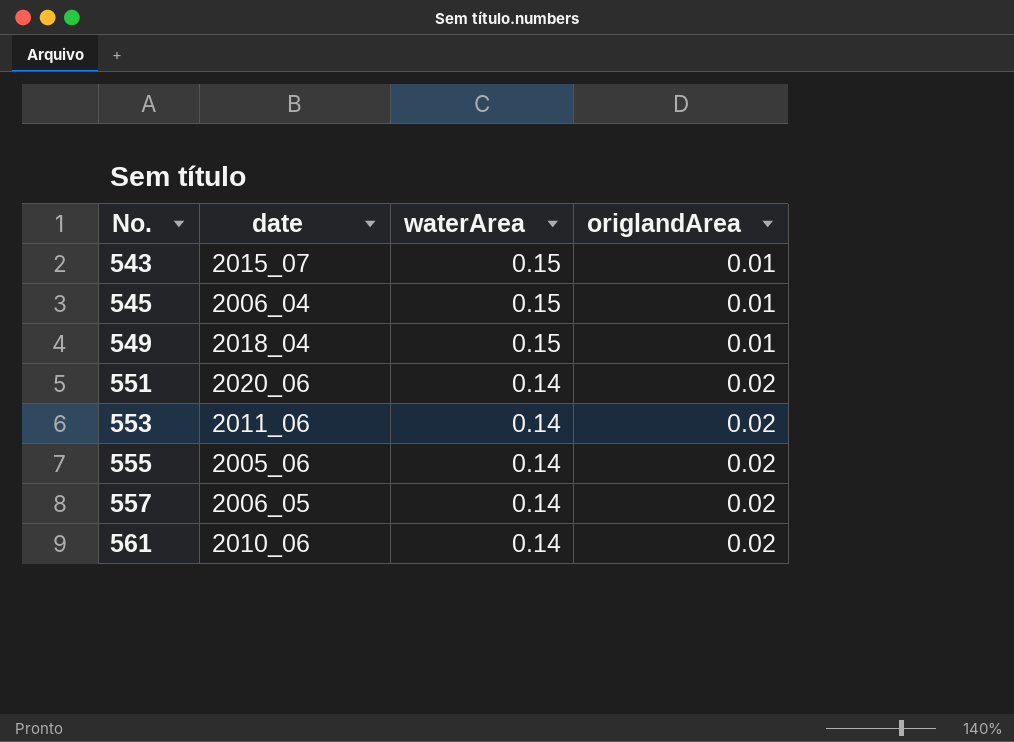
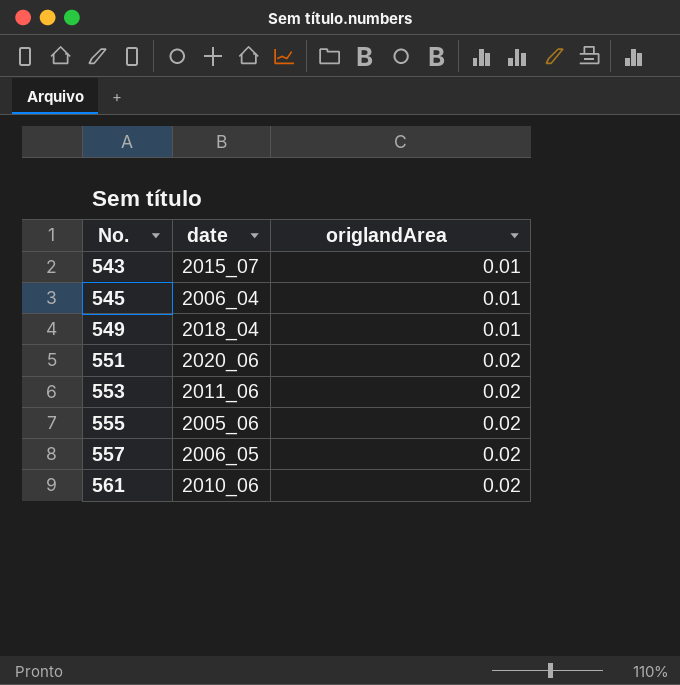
column waterArea | position: 3 -> none

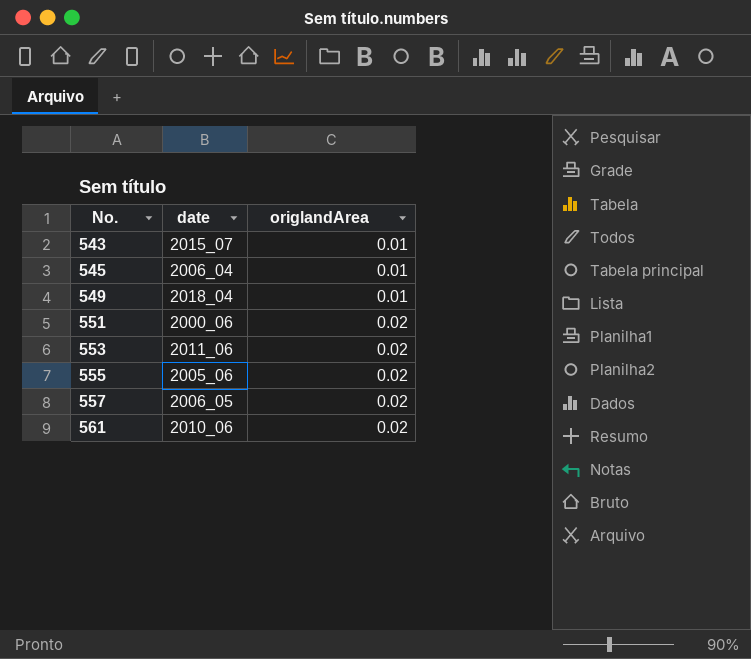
551 | date: 2020_06 -> 2000_06

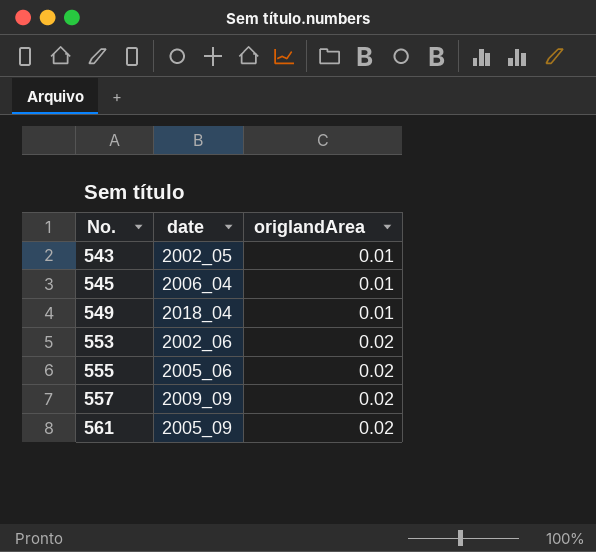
row 551: 2000_06 | 0.02 -> none
543 | date: 2015_07 -> 2002_05
553 | date: 2011_06 -> 2002_06
557 | date: 2006_05 -> 2009_09
561 | date: 2010_06 -> 2005_09

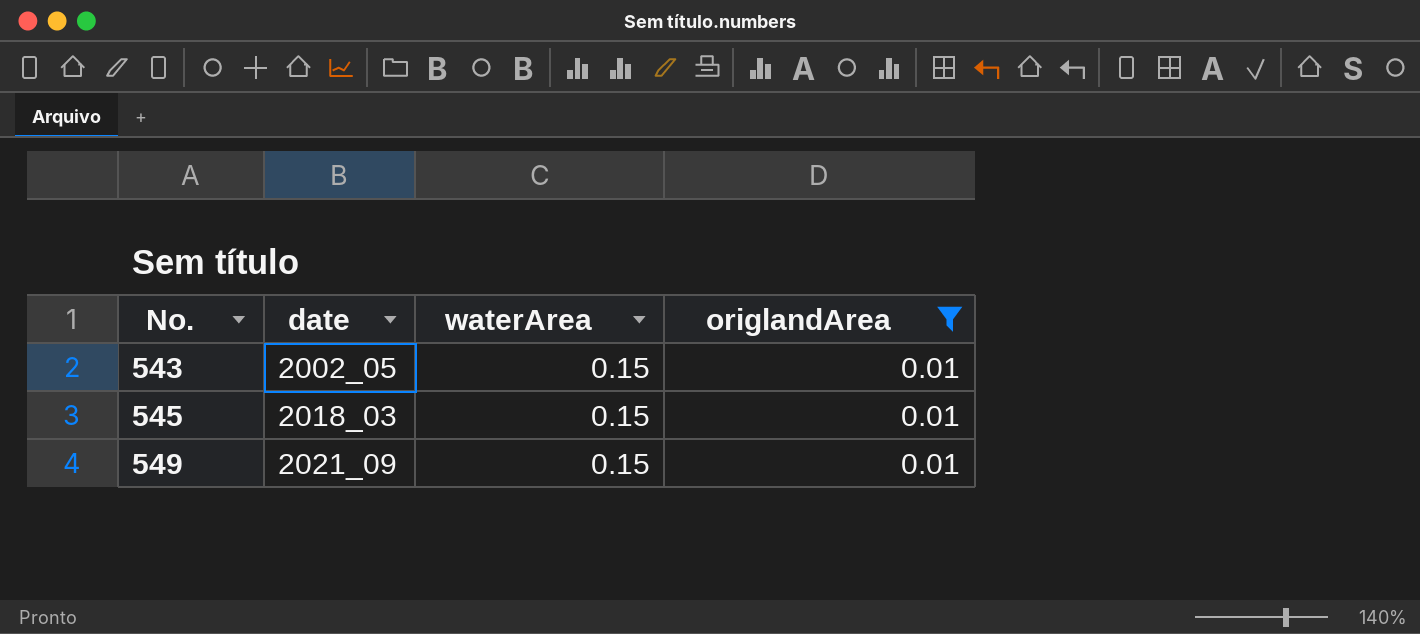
filter: none -> origlandArea = 0.01
column waterArea | position: none -> 3
545 | date: 2006_04 -> 2018_03
549 | date: 2018_04 -> 2021_09

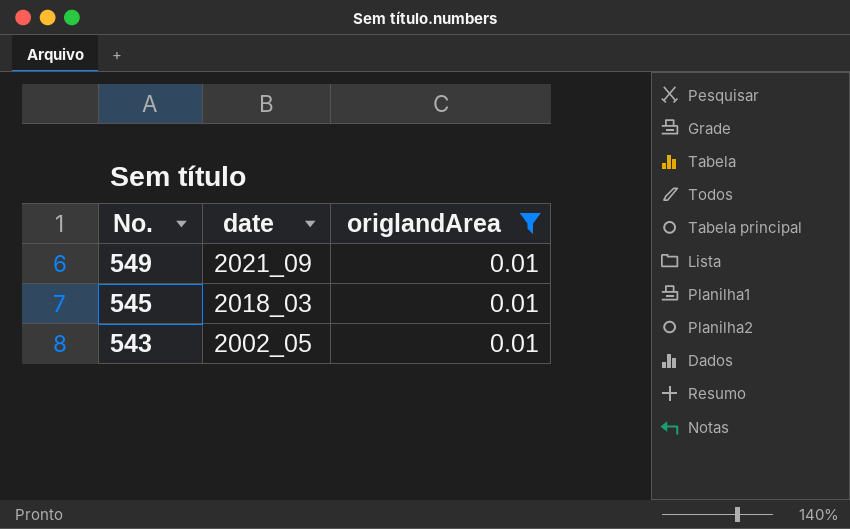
row order: No. ascending -> No. descending
column waterArea | position: 3 -> none

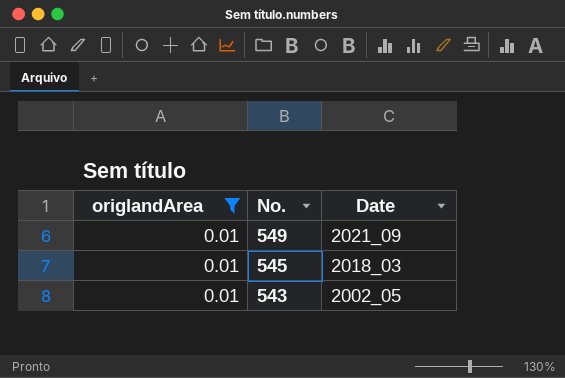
column origlandArea | position: 3 -> 1
column name: date -> Date

